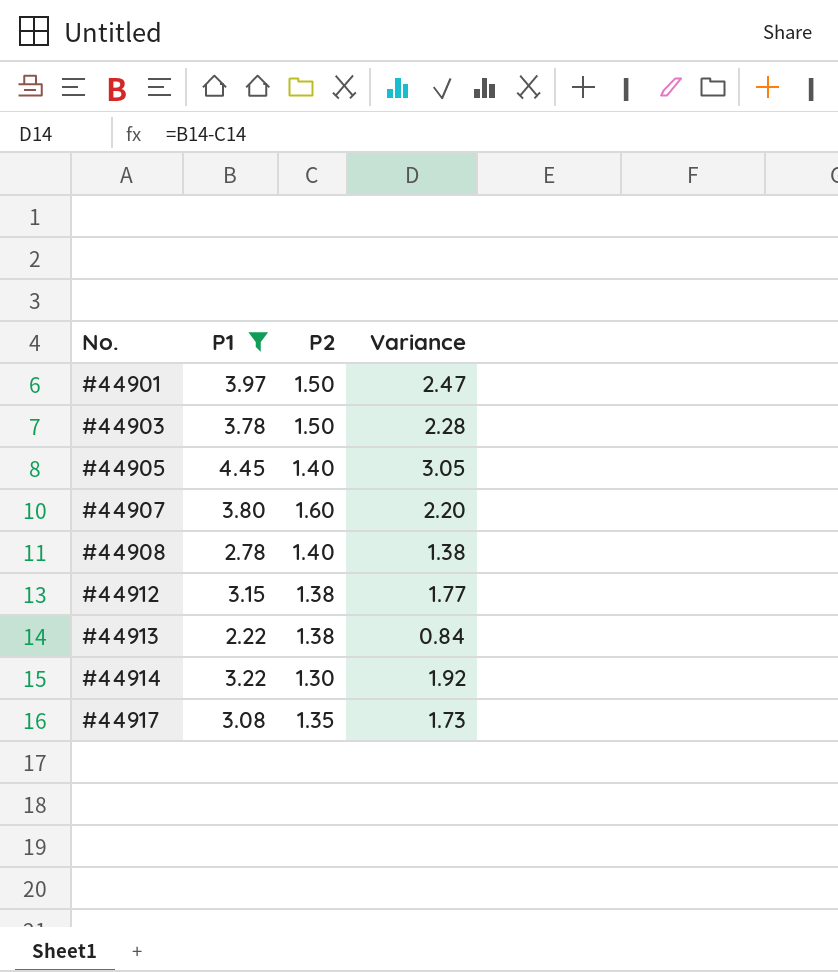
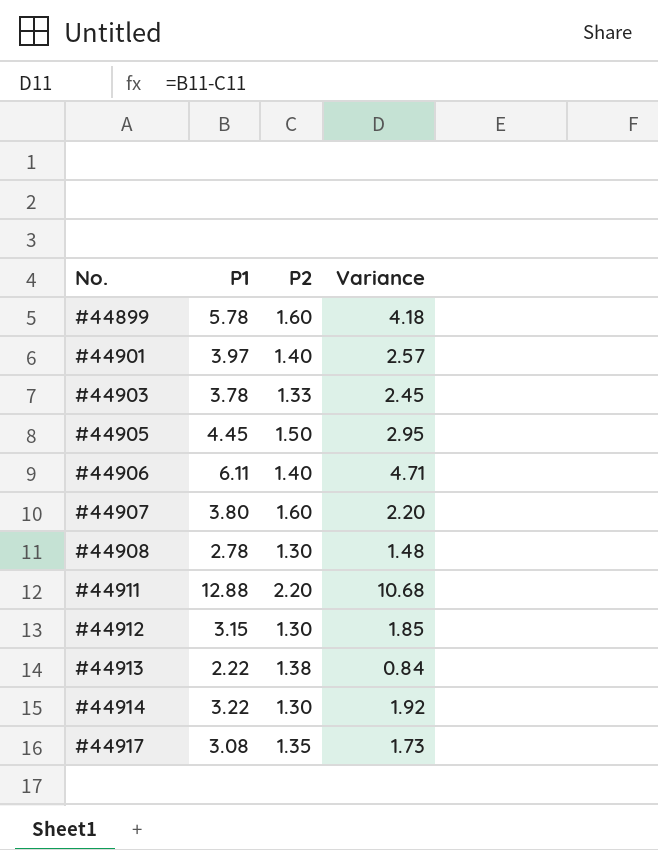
filter: P1 <= 4.45 -> none
#44901 | P2: 1.50 -> 1.40
#44901 | Variance: 2.47 -> 2.57
#44903 | P2: 1.50 -> 1.33
#44903 | Variance: 2.28 -> 2.45
#44905 | P2: 1.40 -> 1.50
#44905 | Variance: 3.05 -> 2.95
#44908 | P2: 1.40 -> 1.30
#44908 | Variance: 1.38 -> 1.48
#44912 | P2: 1.38 -> 1.30
#44912 | Variance: 1.77 -> 1.85

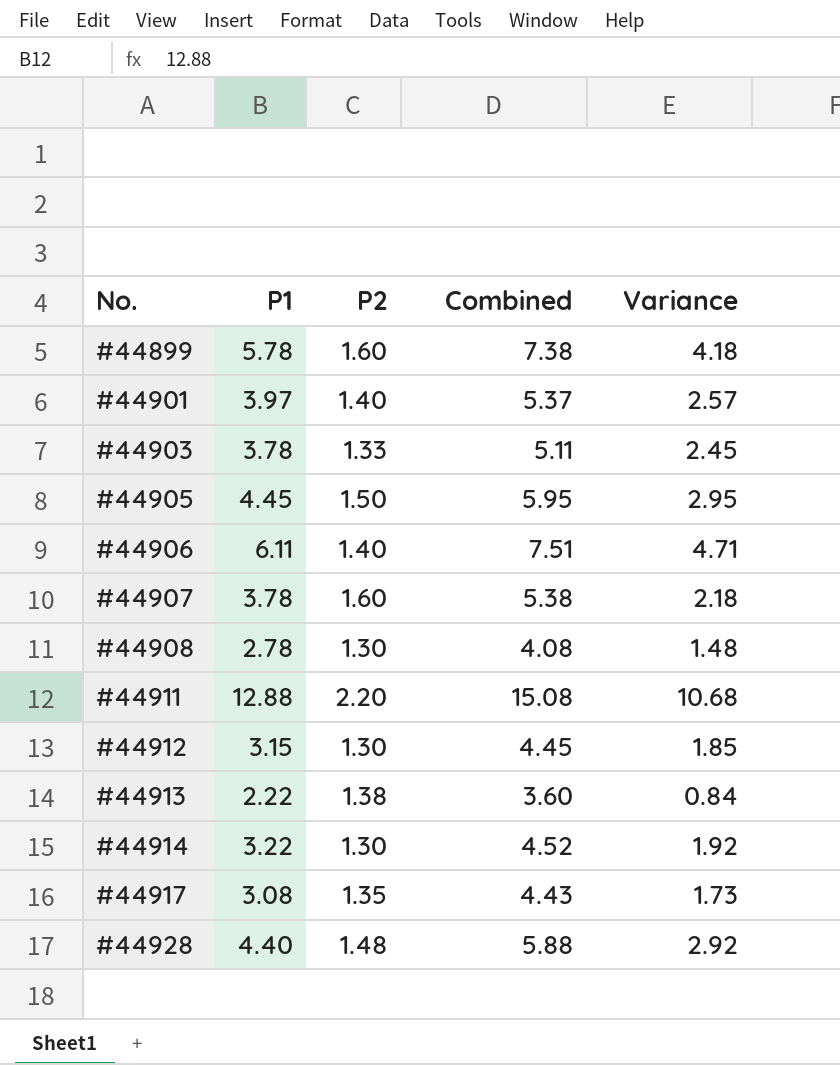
column Combined | formula: none -> [P1] + [P2]
#44907 | P1: 3.80 -> 3.78
#44907 | Variance: 2.20 -> 2.18
row #44928: none -> 4.40 | 1.48 | 5.88 | 2.92

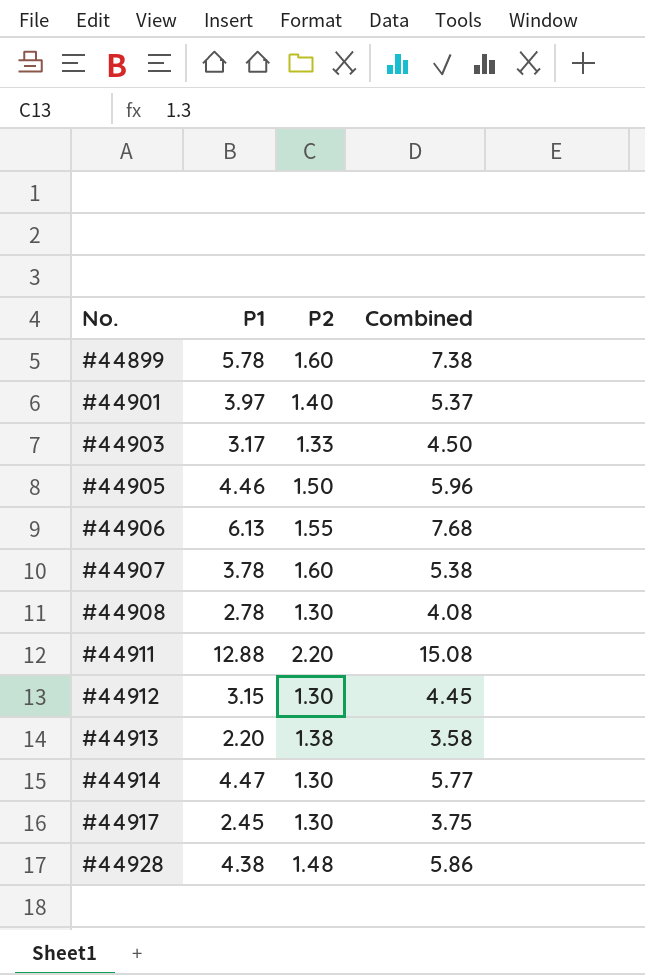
column Variance | formula: [P1] - [P2] -> none
#44903 | P1: 3.78 -> 3.17
#44903 | Combined: 5.11 -> 4.50
#44905 | P1: 4.45 -> 4.46
#44905 | Combined: 5.95 -> 5.96
#44906 | P1: 6.11 -> 6.13
#44906 | P2: 1.40 -> 1.55
#44906 | Combined: 7.51 -> 7.68
#44913 | P1: 2.22 -> 2.20
#44913 | Combined: 3.60 -> 3.58
#44914 | P1: 3.22 -> 4.47
#44914 | Combined: 4.52 -> 5.77
#44917 | P1: 3.08 -> 2.45
#44917 | P2: 1.35 -> 1.30
#44917 | Combined: 4.43 -> 3.75
#44928 | P1: 4.40 -> 4.38
#44928 | Combined: 5.88 -> 5.86

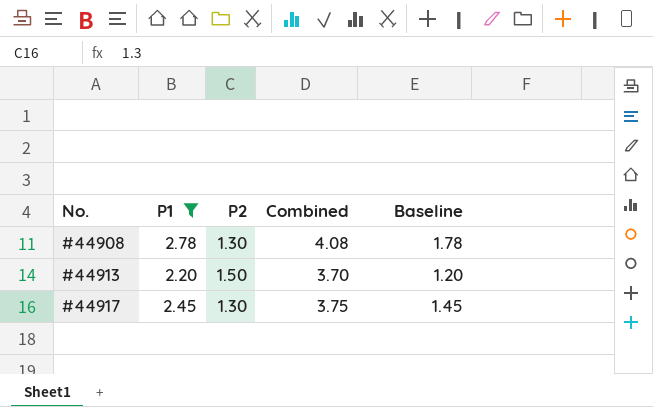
filter: none -> P1 <= 2.78
column Baseline | formula: none -> [P1] - 1
#44913 | P2: 1.38 -> 1.50
#44913 | Combined: 3.58 -> 3.70

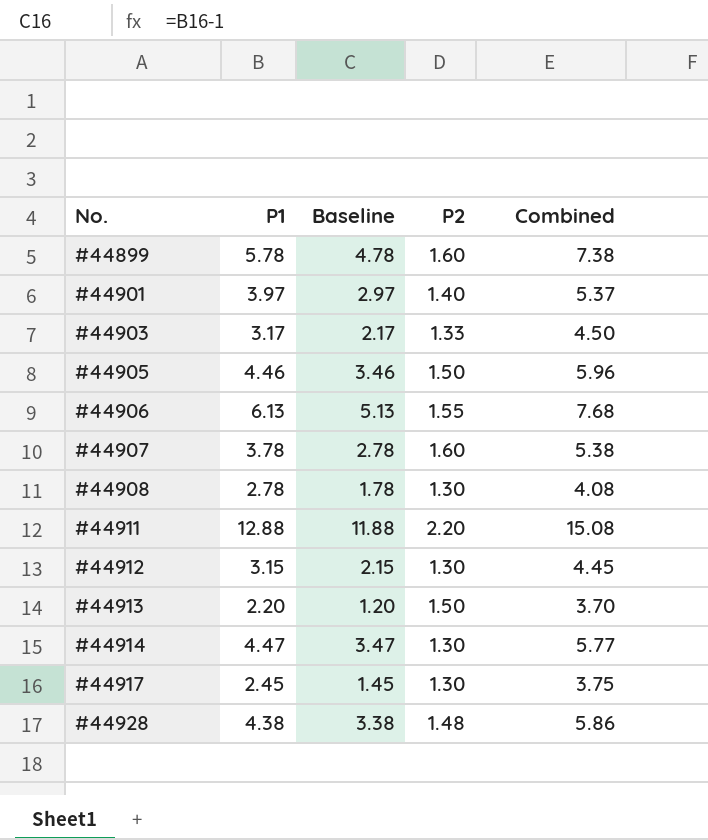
filter: P1 <= 2.78 -> none
column Baseline | position: 5 -> 3

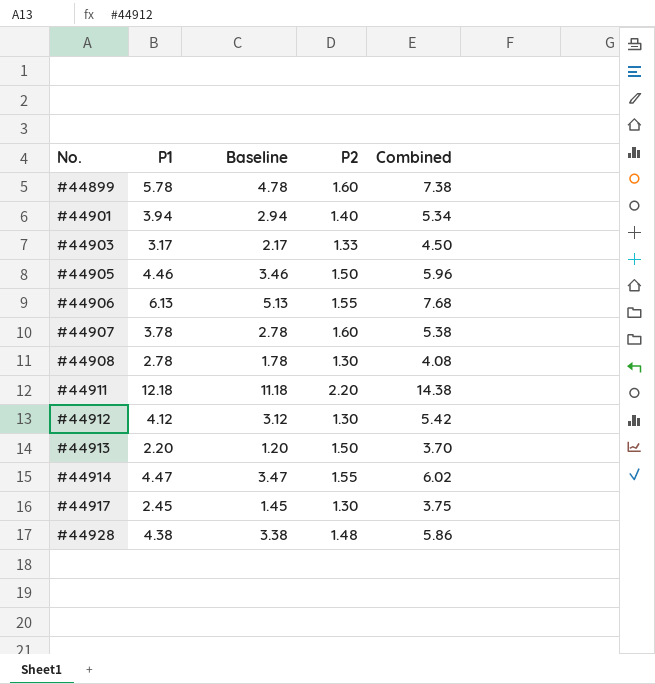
#44901 | P1: 3.97 -> 3.94
#44901 | Baseline: 2.97 -> 2.94
#44901 | Combined: 5.37 -> 5.34
#44911 | P1: 12.88 -> 12.18
#44911 | Baseline: 11.88 -> 11.18
#44911 | Combined: 15.08 -> 14.38
#44912 | P1: 3.15 -> 4.12
#44912 | Baseline: 2.15 -> 3.12
#44912 | Combined: 4.45 -> 5.42
#44914 | P2: 1.30 -> 1.55
#44914 | Combined: 5.77 -> 6.02

